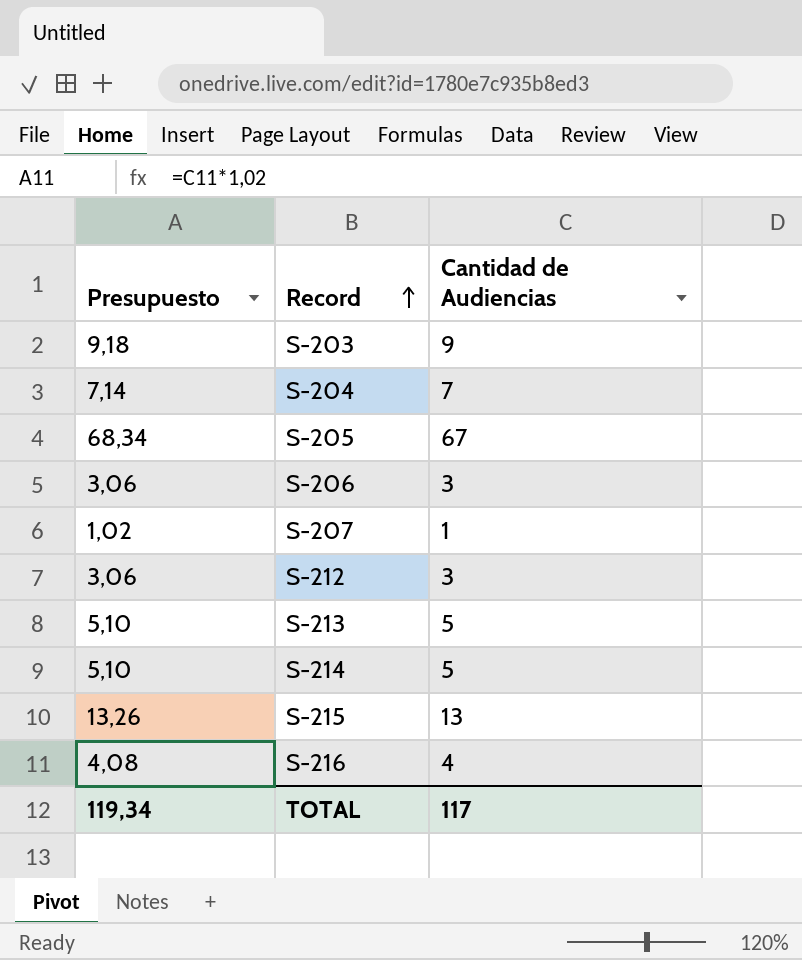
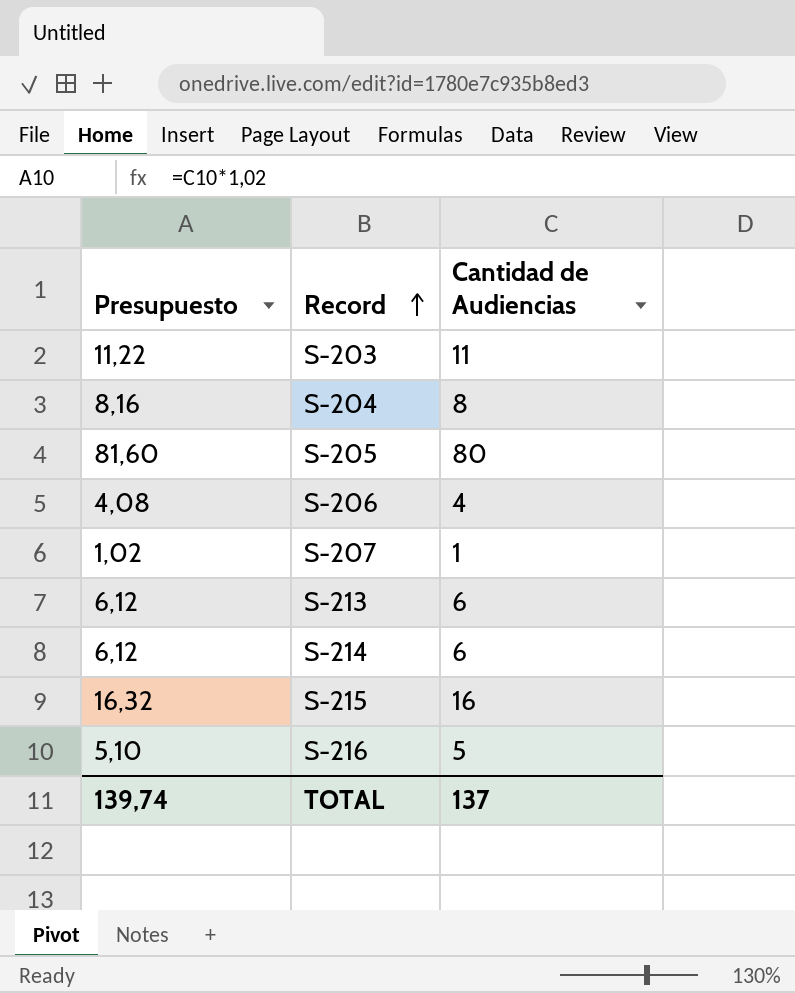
row S-212: 3,06 | 3 -> none
S-203 | Presupuesto: 9,18 -> 11,22
S-203 | Cantidad de Audiencias: 9 -> 11
S-204 | Presupuesto: 7,14 -> 8,16
S-204 | Cantidad de Audiencias: 7 -> 8
S-205 | Presupuesto: 68,34 -> 81,60
S-205 | Cantidad de Audiencias: 67 -> 80
S-206 | Presupuesto: 3,06 -> 4,08
S-206 | Cantidad de Audiencias: 3 -> 4
S-213 | Presupuesto: 5,10 -> 6,12
S-213 | Cantidad de Audiencias: 5 -> 6
S-214 | Presupuesto: 5,10 -> 6,12
S-214 | Cantidad de Audiencias: 5 -> 6
S-215 | Presupuesto: 13,26 -> 16,32
S-215 | Cantidad de Audiencias: 13 -> 16
S-216 | Presupuesto: 4,08 -> 5,10
S-216 | Cantidad de Audiencias: 4 -> 5
TOTAL | Presupuesto: 119,34 -> 139,74
TOTAL | Cantidad de Audiencias: 117 -> 137

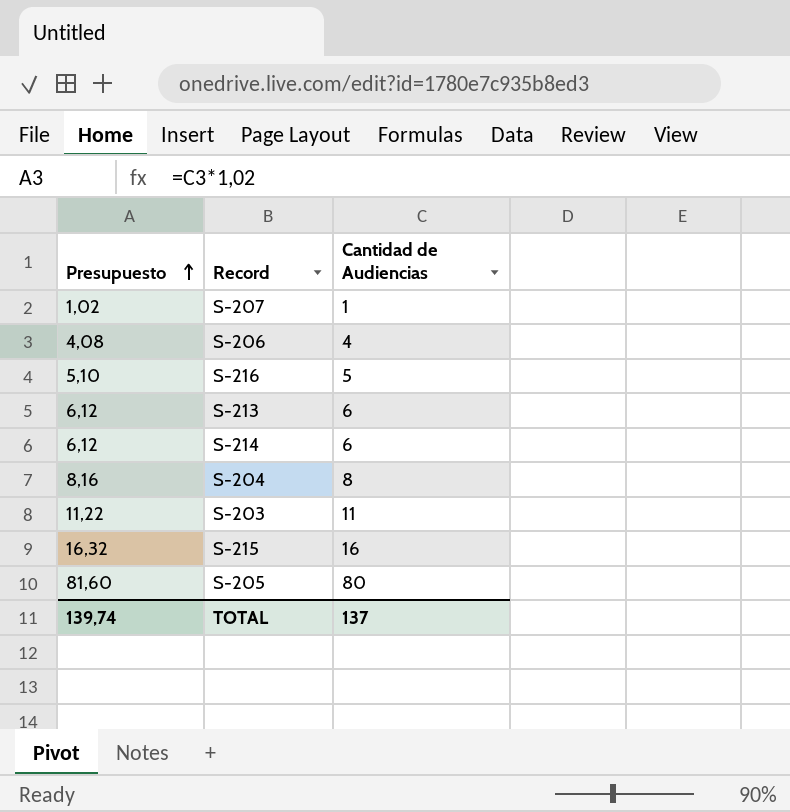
row order: Record ascending -> Presupuesto ascending

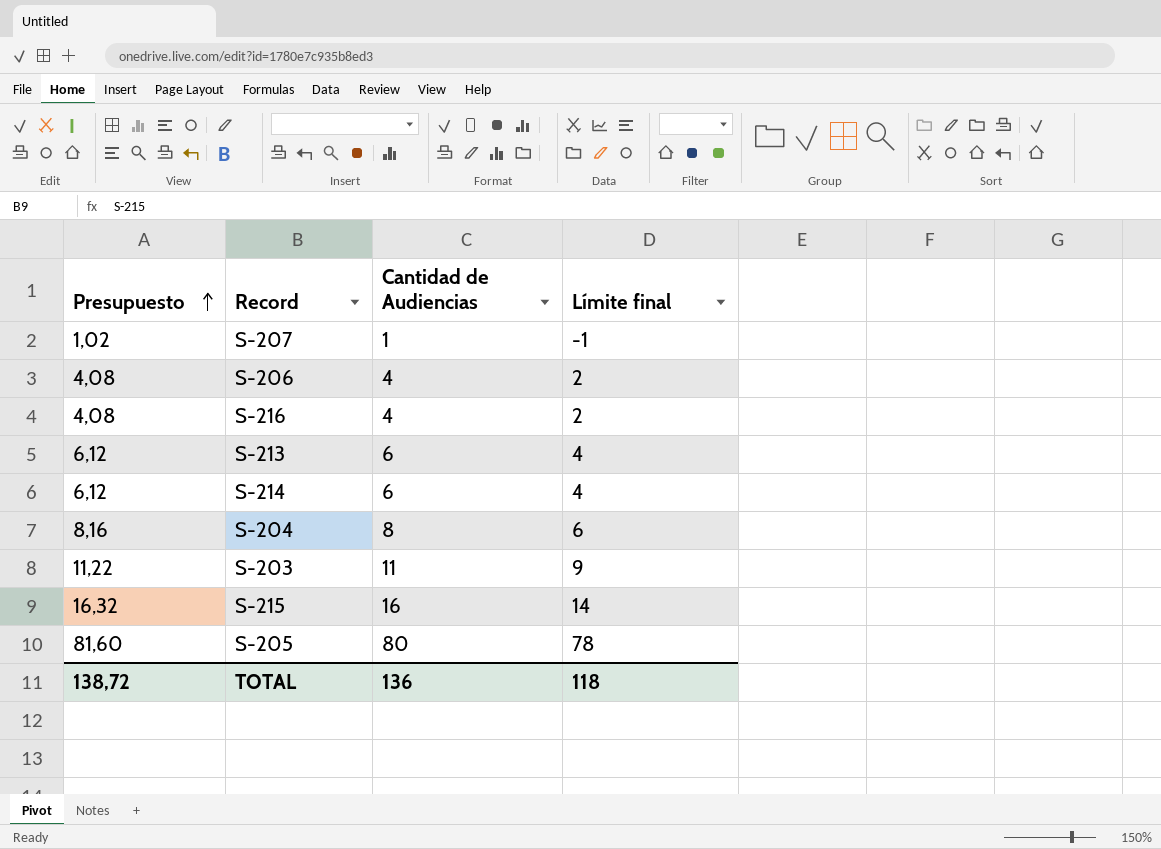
column Límite final | formula: none -> [Cantidad de Audiencias] - 2
S-216 | Presupuesto: 5,10 -> 4,08
S-216 | Cantidad de Audiencias: 5 -> 4
TOTAL | Presupuesto: 139,74 -> 138,72
TOTAL | Cantidad de Audiencias: 137 -> 136

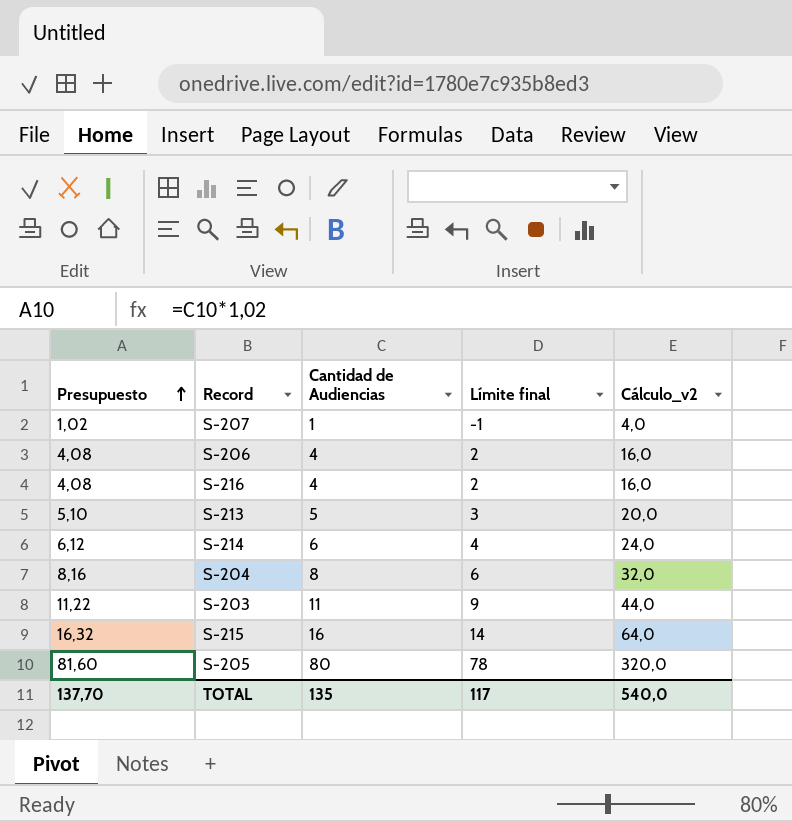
column Cálculo_v2 | formula: none -> [Cantidad de Audiencias] * 4
S-213 | Presupuesto: 6,12 -> 5,10
S-213 | Cantidad de Audiencias: 6 -> 5
S-213 | Límite final: 4 -> 3
TOTAL | Presupuesto: 138,72 -> 137,70
TOTAL | Cantidad de Audiencias: 136 -> 135
TOTAL | Límite final: 118 -> 117

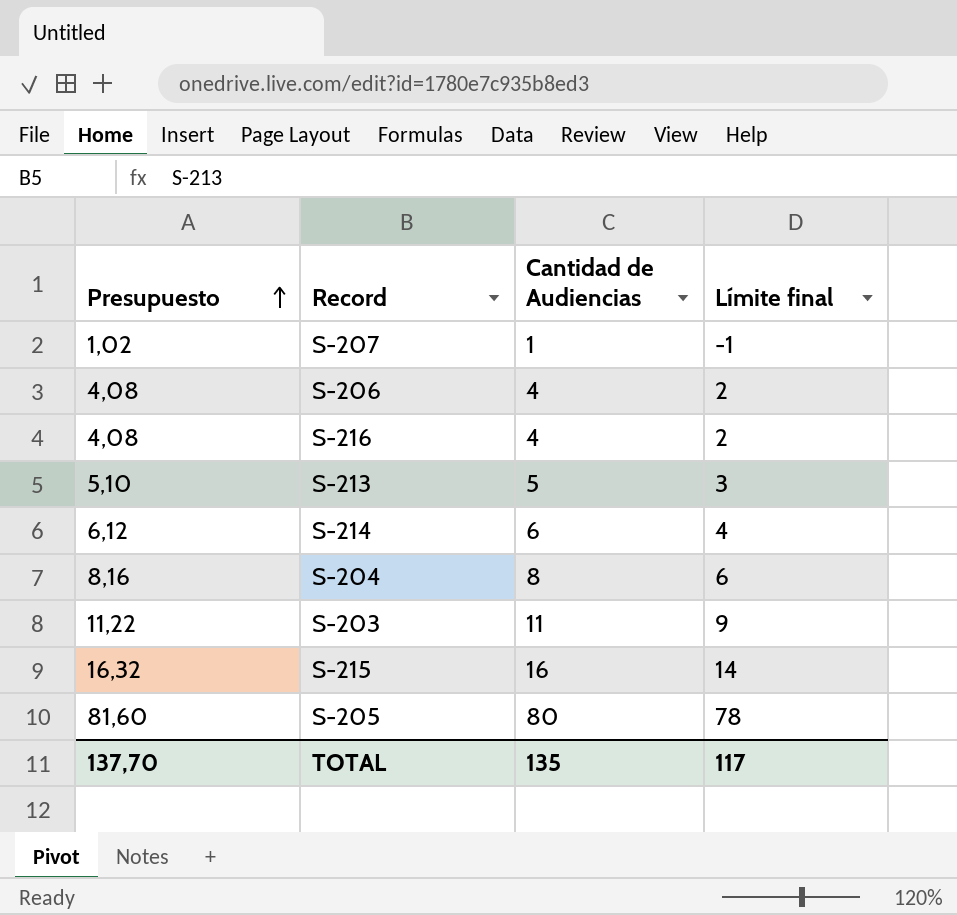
column Cálculo_v2 | formula: [Cantidad de Audiencias] * 4 -> none

